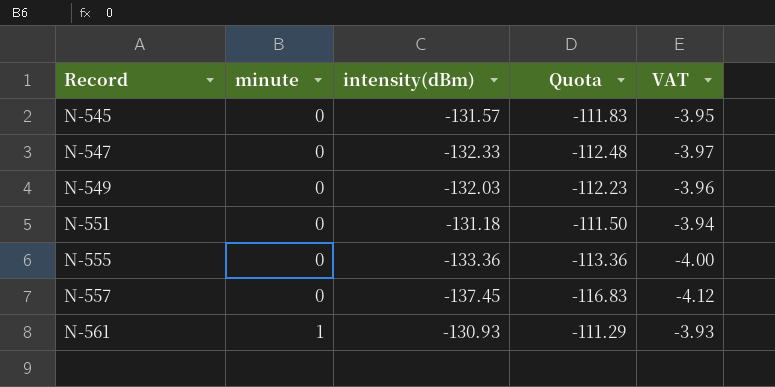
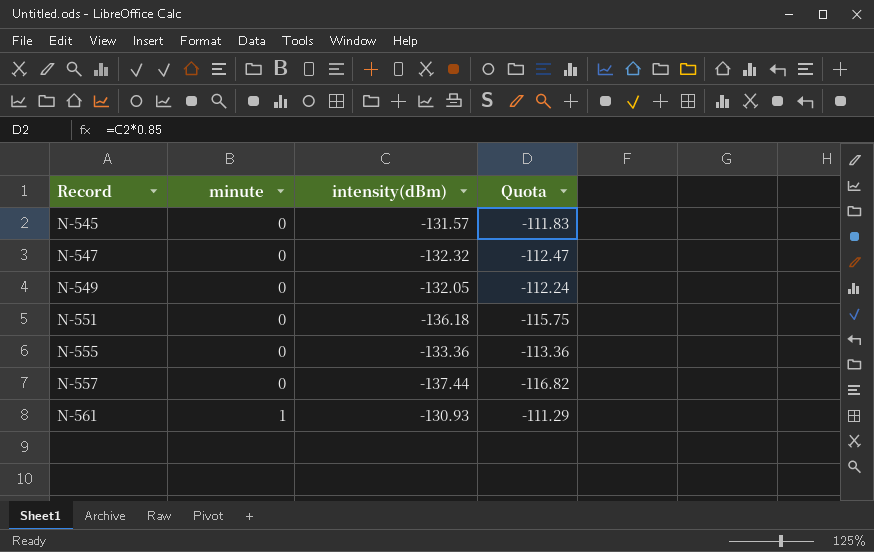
column VAT | formula: [intensity(dBm)] * 0.03 -> none
N-547 | intensity(dBm): -132.33 -> -132.32
N-547 | Quota: -112.48 -> -112.47
N-549 | intensity(dBm): -132.03 -> -132.05
N-549 | Quota: -112.23 -> -112.24
N-551 | intensity(dBm): -131.18 -> -136.18
N-551 | Quota: -111.50 -> -115.75
N-557 | intensity(dBm): -137.45 -> -137.44
N-557 | Quota: -116.83 -> -116.82

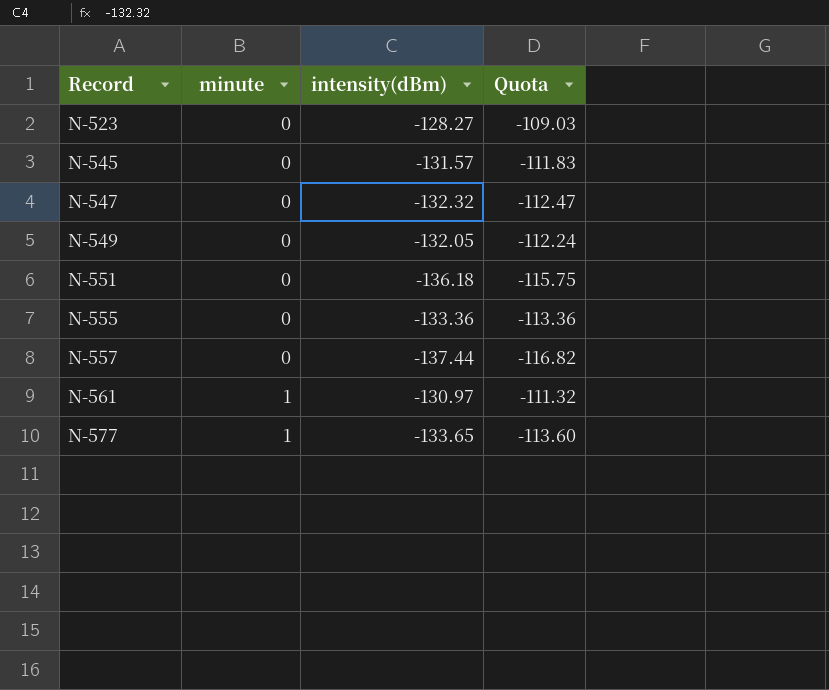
row N-523: none -> 0 | -128.27 | -109.03
N-561 | intensity(dBm): -130.93 -> -130.97
N-561 | Quota: -111.29 -> -111.32
row N-577: none -> 1 | -133.65 | -113.60

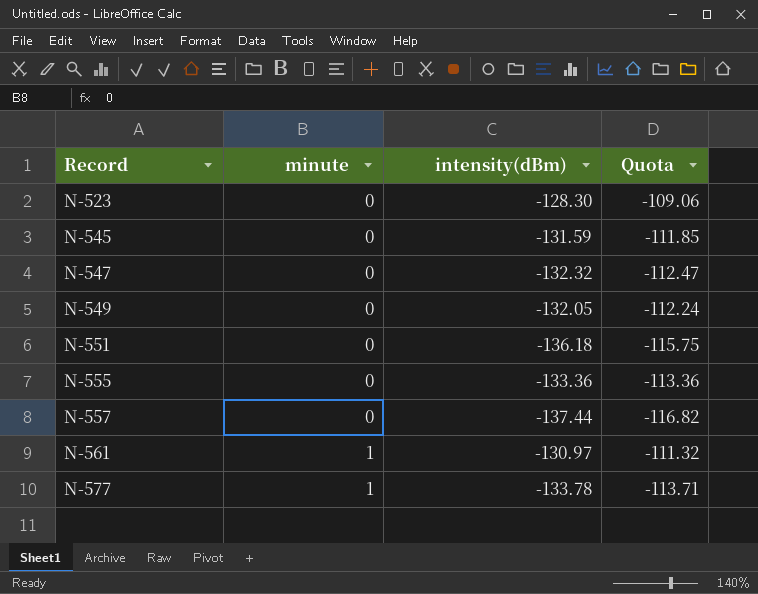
N-523 | intensity(dBm): -128.27 -> -128.30
N-523 | Quota: -109.03 -> -109.06
N-545 | intensity(dBm): -131.57 -> -131.59
N-545 | Quota: -111.83 -> -111.85
N-577 | intensity(dBm): -133.65 -> -133.78
N-577 | Quota: -113.60 -> -113.71

